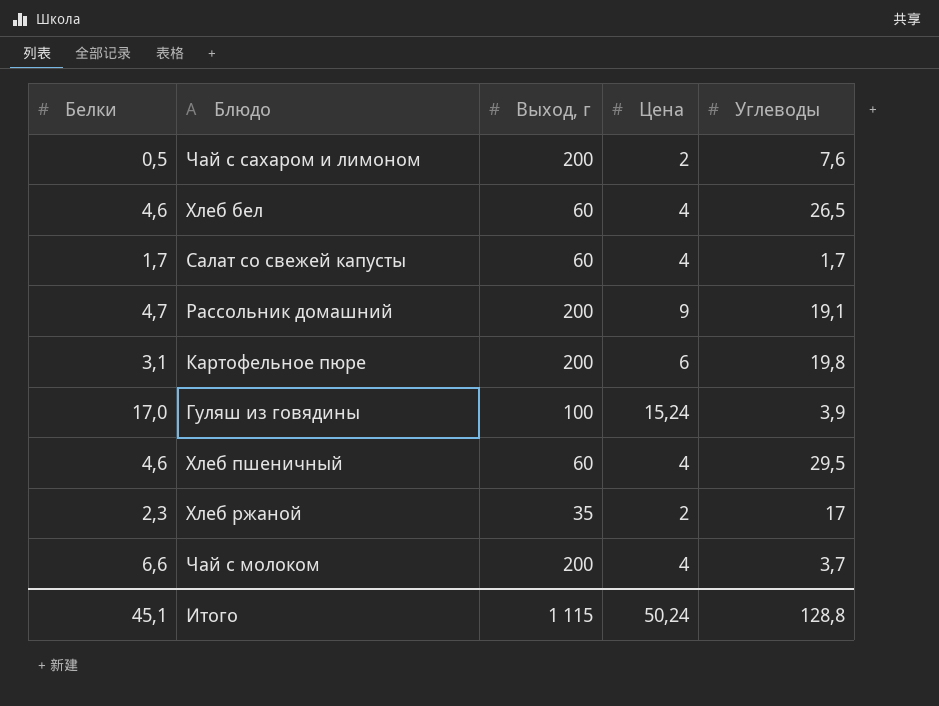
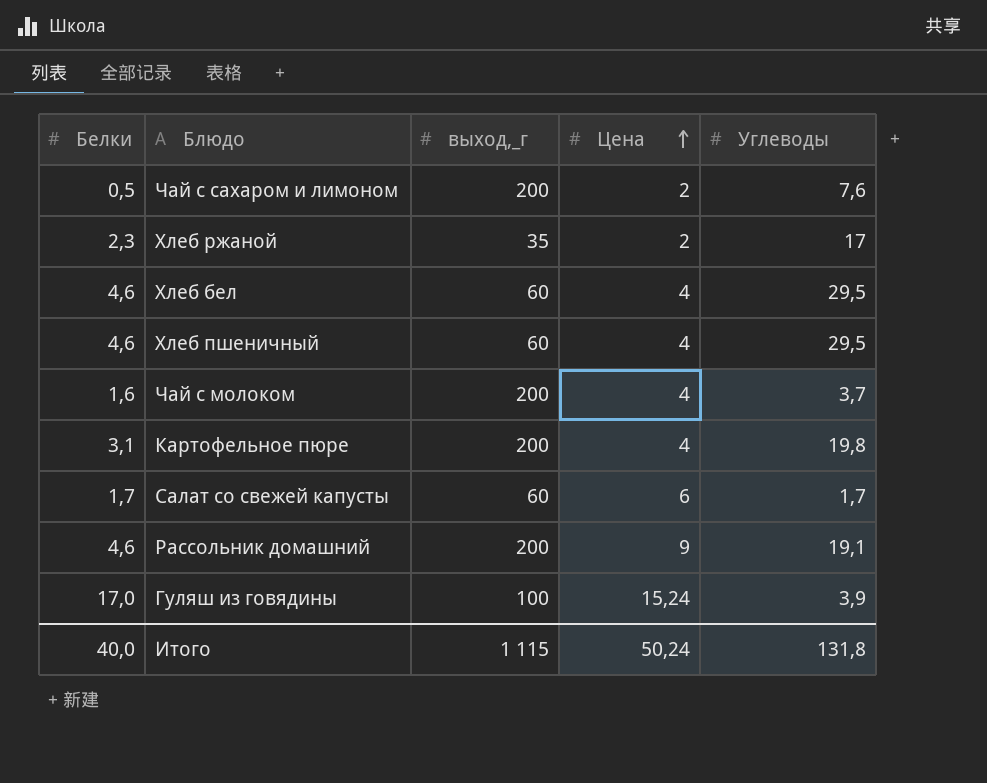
row order: none -> Цена ascending
column name: Выход, г -> выход,_г
Хлеб бел | Углеводы: 26,5 -> 29,5
Чай с молоком | Белки: 6,6 -> 1,6
Картофельное пюре | Цена: 6 -> 4
Салат со свежей капусты | Цена: 4 -> 6
Рассольник домашний | Белки: 4,7 -> 4,6
Итого | Белки: 45,1 -> 40,0
Итого | Углеводы: 128,8 -> 131,8

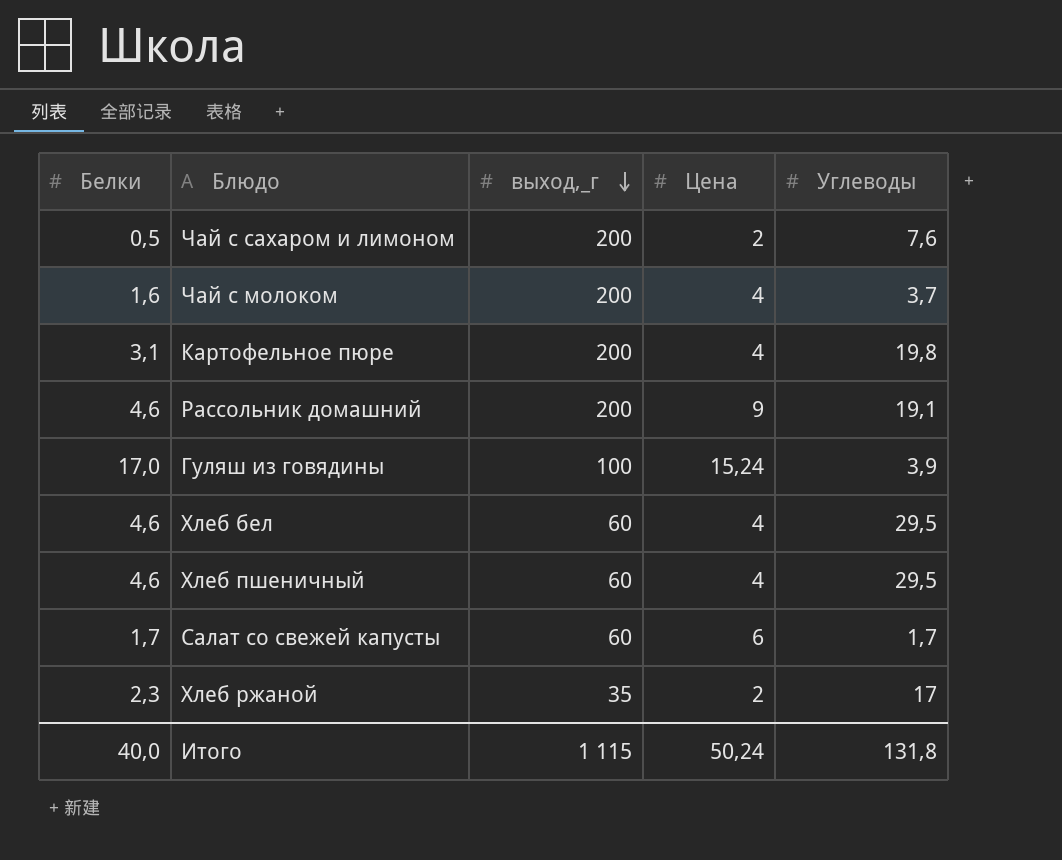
row order: Цена ascending -> выход,_г descending

